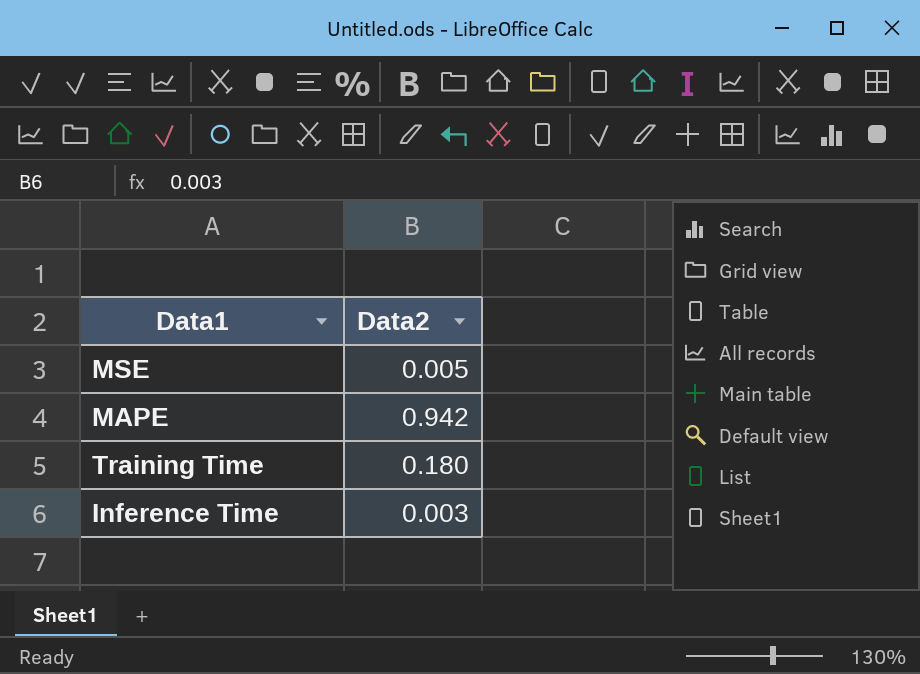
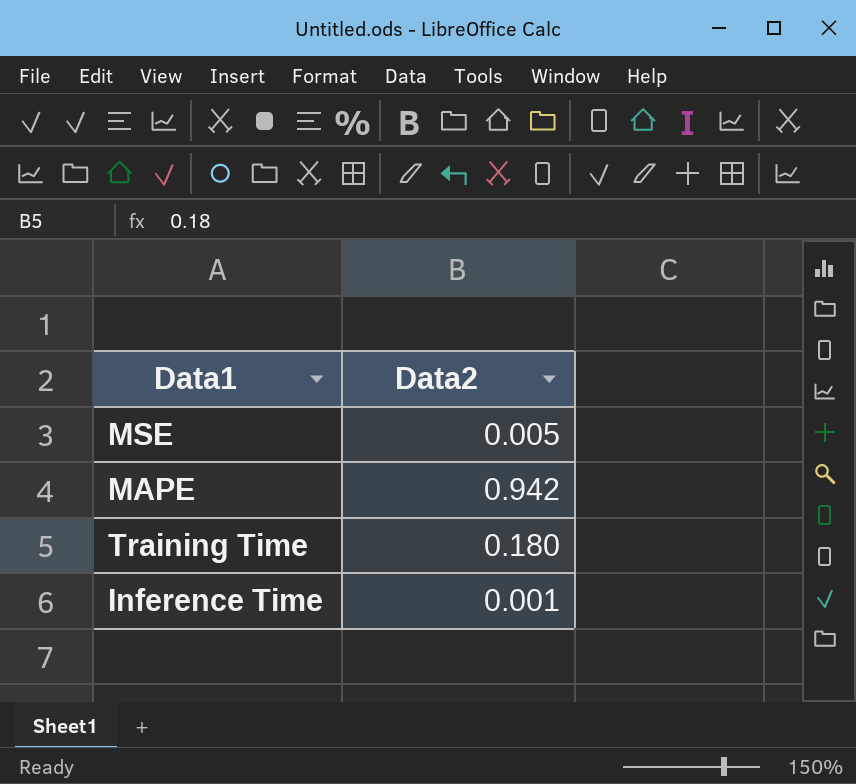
Inference Time | Data2: 0.003 -> 0.001

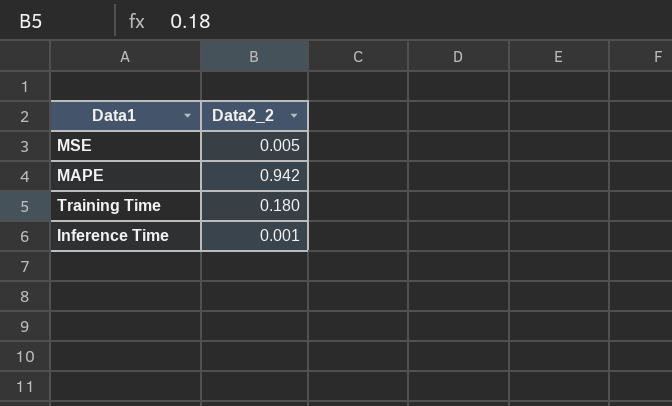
column name: Data2 -> Data2_2

